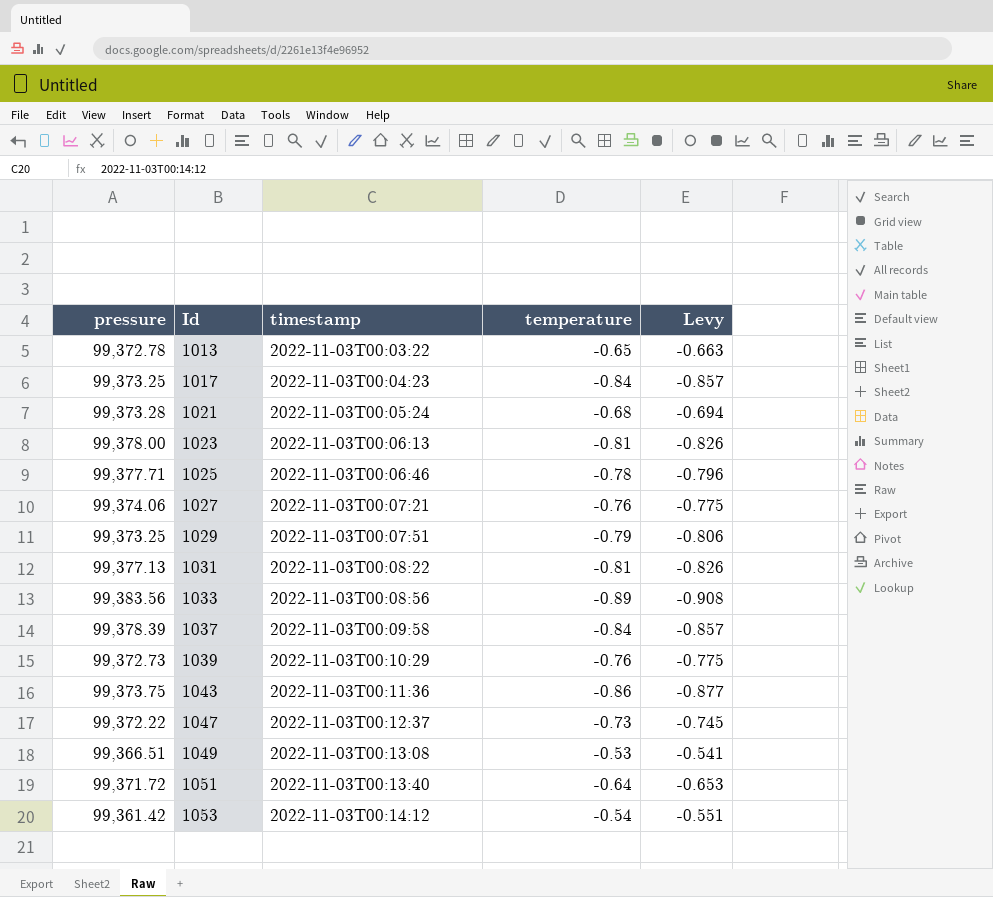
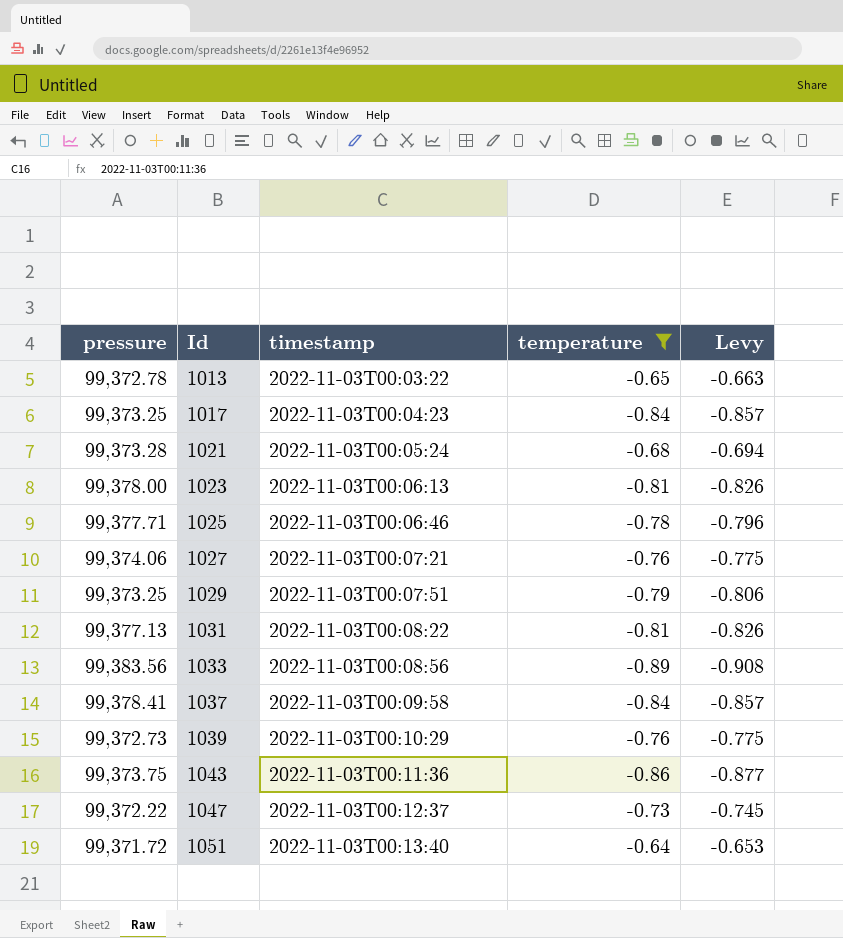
filter: none -> temperature <= -0.64
1037 | pressure: 99,378.39 -> 99,378.41

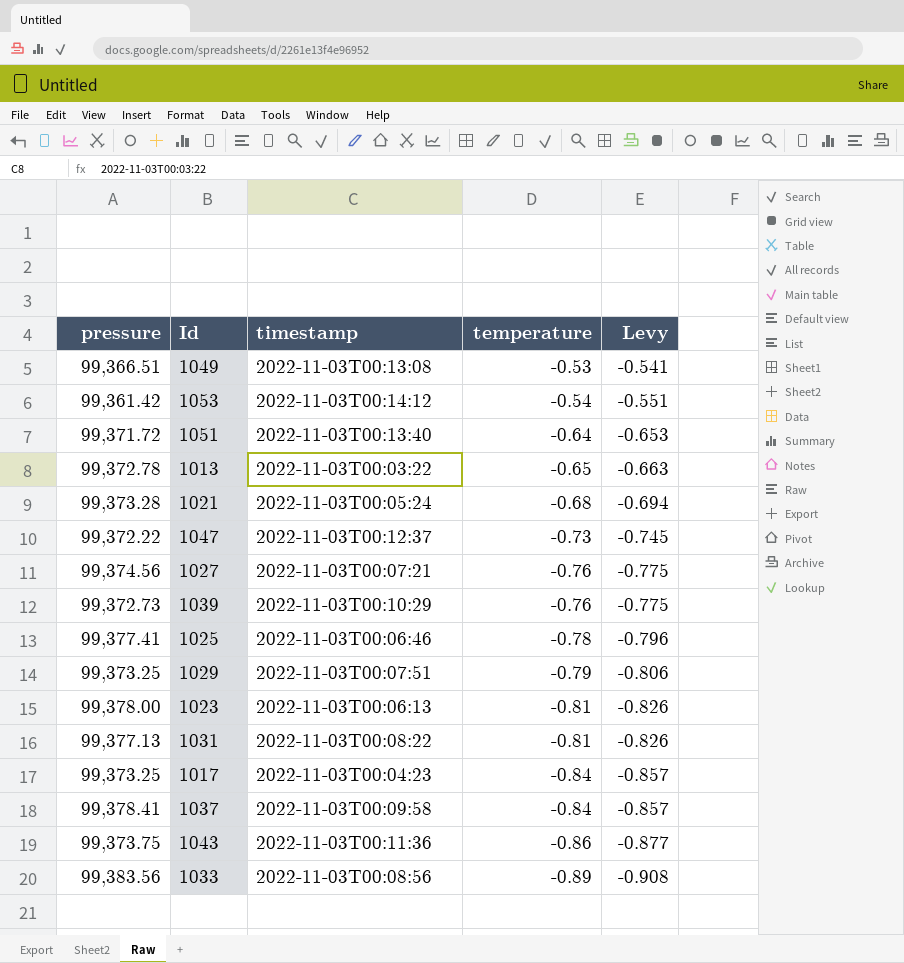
filter: temperature <= -0.64 -> none
row order: Id ascending -> temperature descending
1027 | pressure: 99,374.06 -> 99,374.56
1025 | pressure: 99,377.71 -> 99,377.41

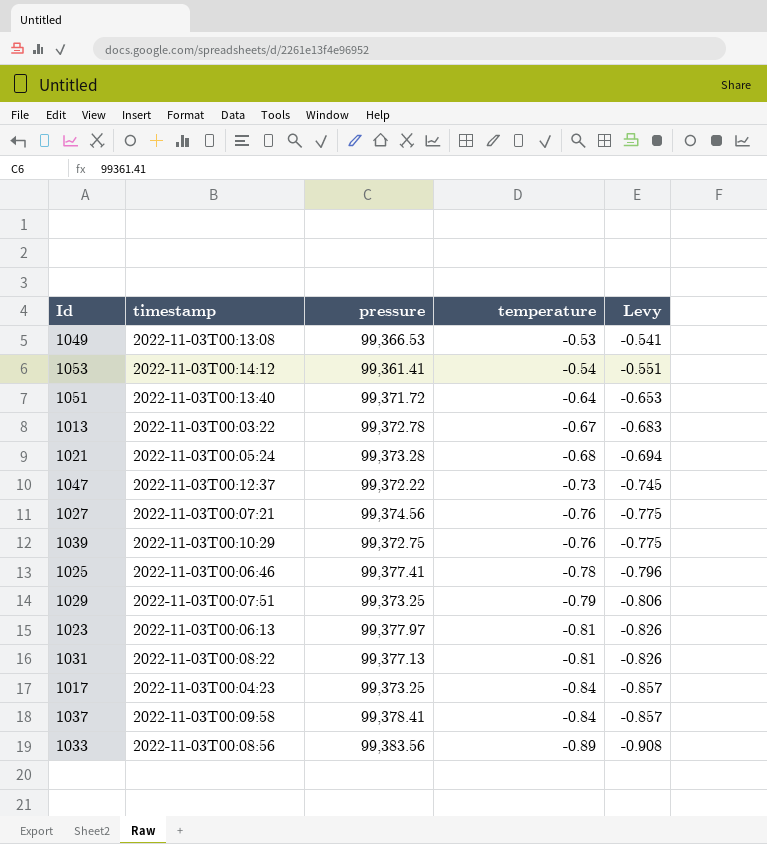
column pressure | position: 1 -> 3
row 1043: 99,373.75 | 2022-11-03T00:11:36 | -0.86 | -0.877 -> none
1049 | pressure: 99,366.51 -> 99,366.53
1053 | pressure: 99,361.42 -> 99,361.41
1013 | temperature: -0.65 -> -0.67
1013 | Levy: -0.663 -> -0.683
1039 | pressure: 99,372.73 -> 99,372.75
1023 | pressure: 99,378.00 -> 99,377.97

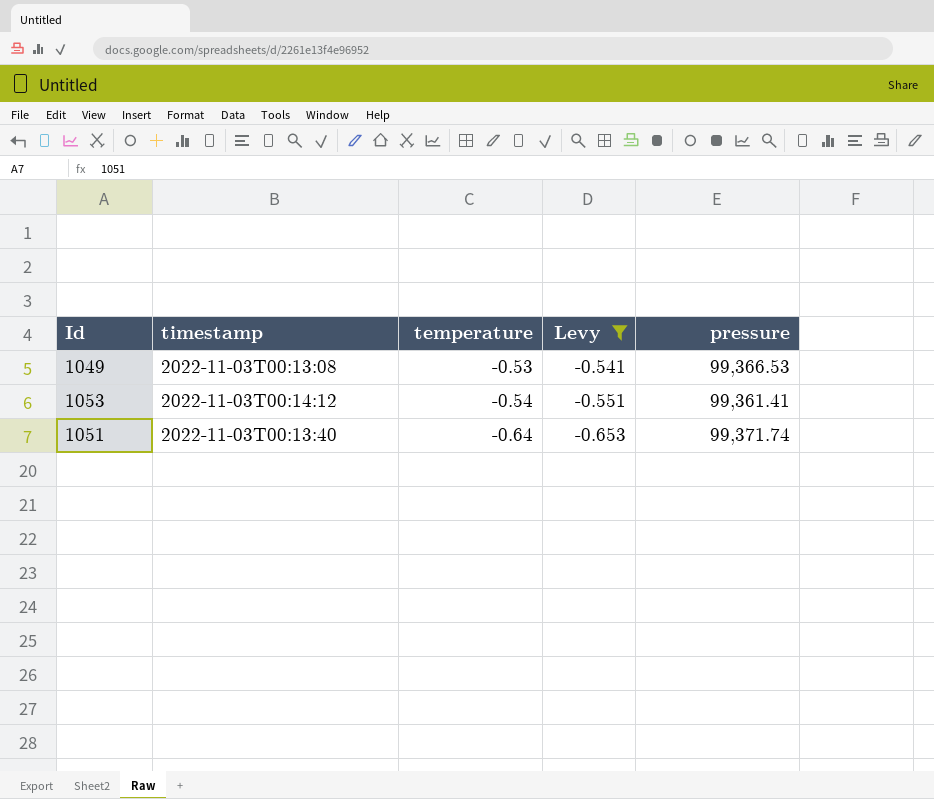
filter: none -> Levy >= -0.653
column pressure | position: 3 -> 5
1051 | pressure: 99,371.72 -> 99,371.74

